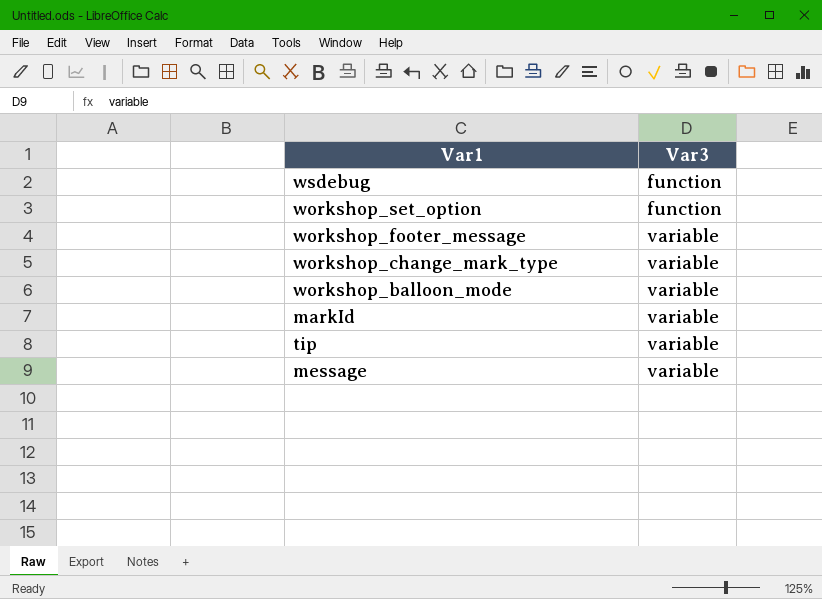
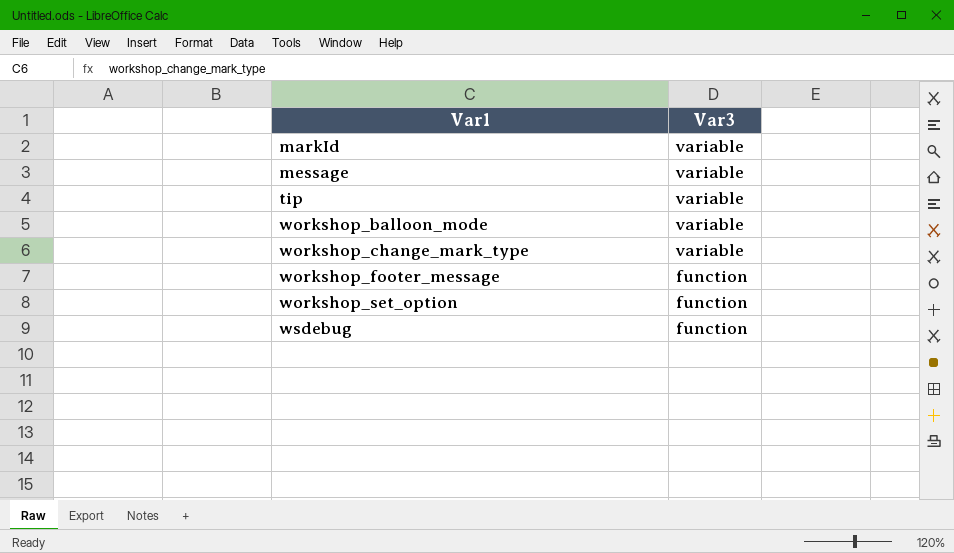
row order: Var3 ascending -> Var1 ascending
workshop_footer_message | Var3: variable -> function

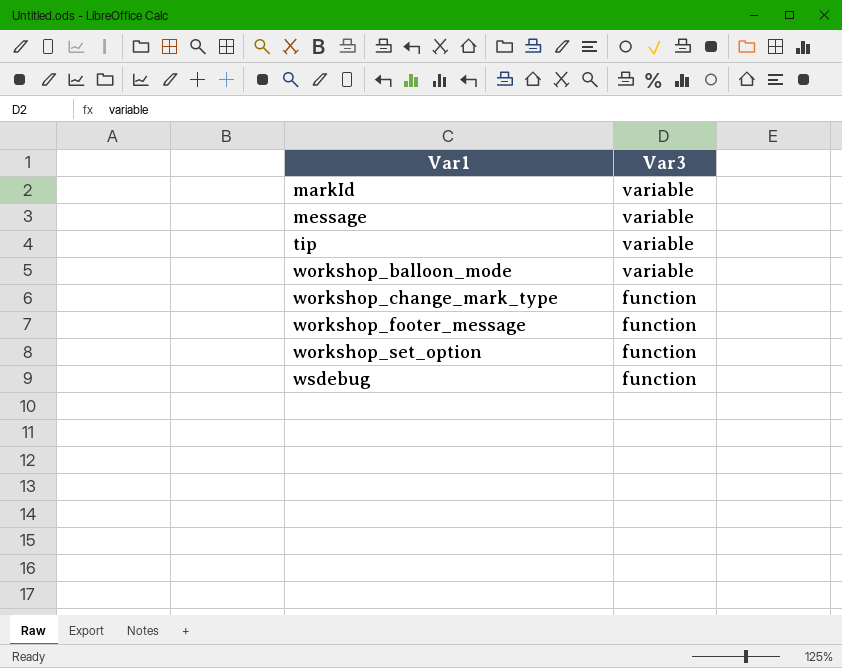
workshop_change_mark_type | Var3: variable -> function

